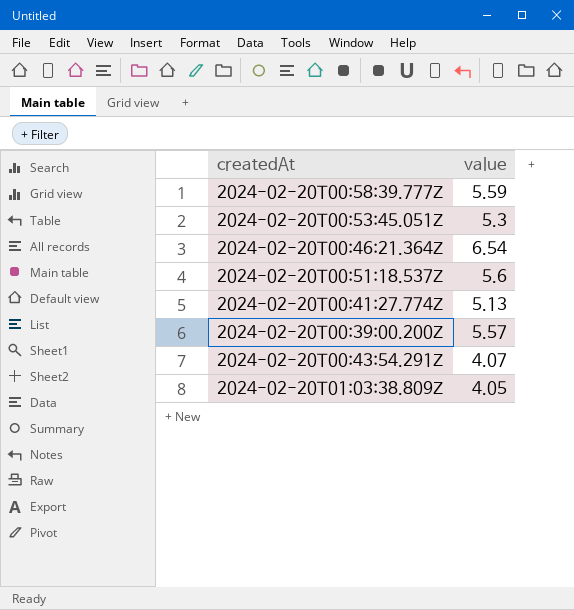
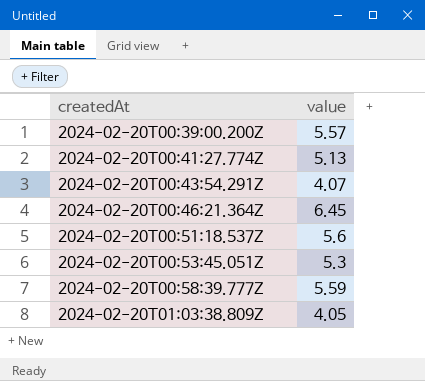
row order: none -> createdAt ascending
2024-02-20T00:46:21.364Z | value: 6.54 -> 6.45

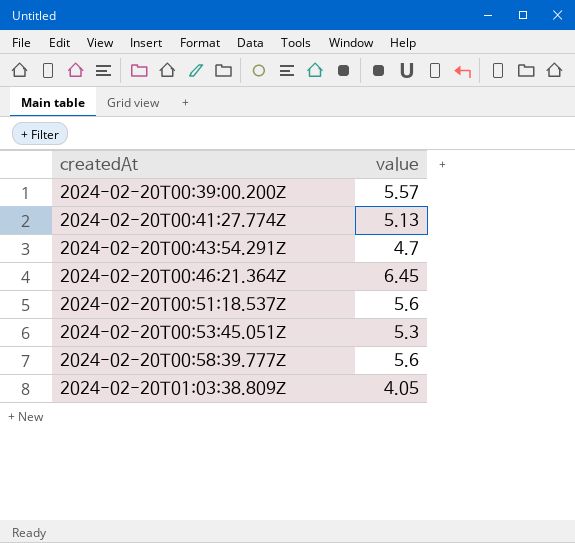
2024-02-20T00:43:54.291Z | value: 4.07 -> 4.7
2024-02-20T00:58:39.777Z | value: 5.59 -> 5.6

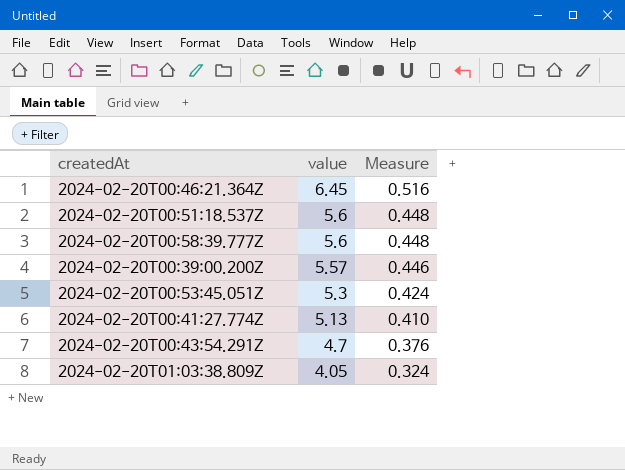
row order: createdAt ascending -> value descending
column Measure | formula: none -> [value] * 0.08

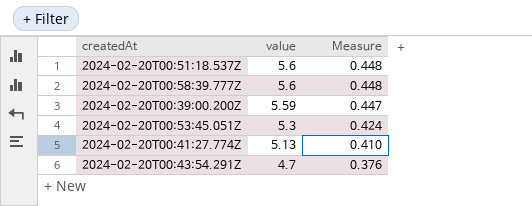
row 2024-02-20T00:46:21.364Z: 6.45 | 0.516 -> none
row 2024-02-20T01:03:38.809Z: 4.05 | 0.324 -> none
2024-02-20T00:39:00.200Z | value: 5.57 -> 5.59
2024-02-20T00:39:00.200Z | Measure: 0.446 -> 0.447

